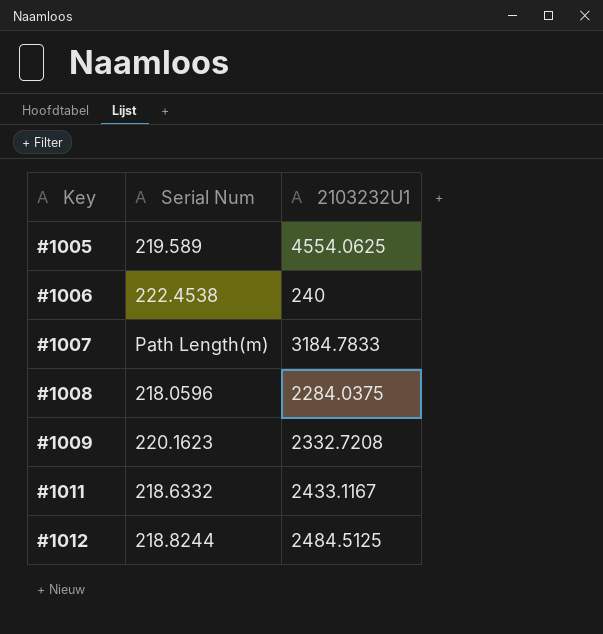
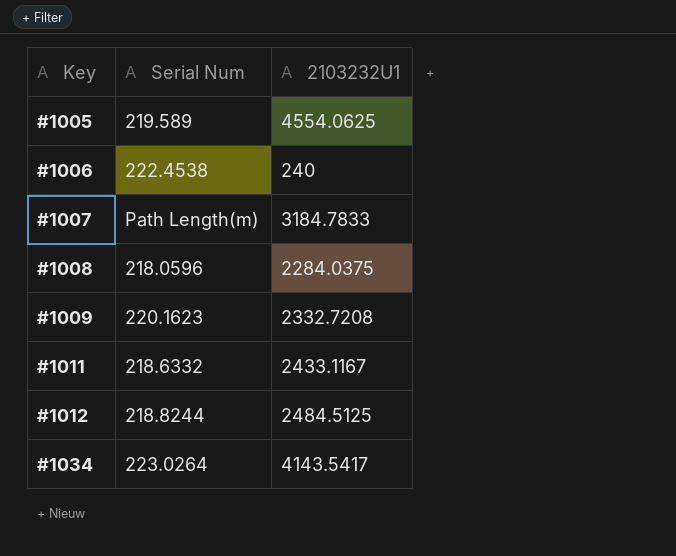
row #1034: none -> 223.0264 | 4143.5417

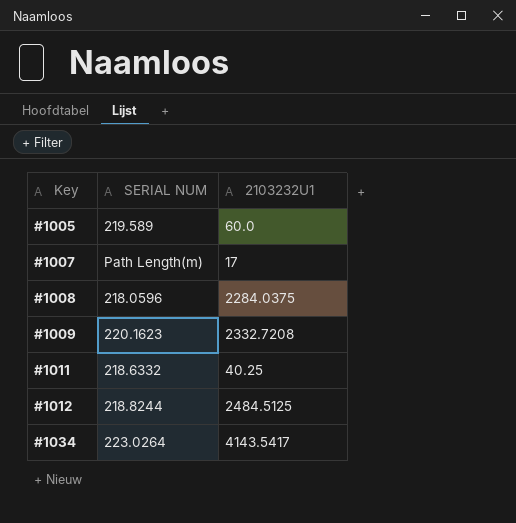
column name: Serial Num -> SERIAL NUM
row #1006: 222.4538 | 240 -> none
#1005 | 2103232U1: 4554.0625 -> 60.0
#1007 | 2103232U1: 3184.7833 -> 17
#1011 | 2103232U1: 2433.1167 -> 40.25

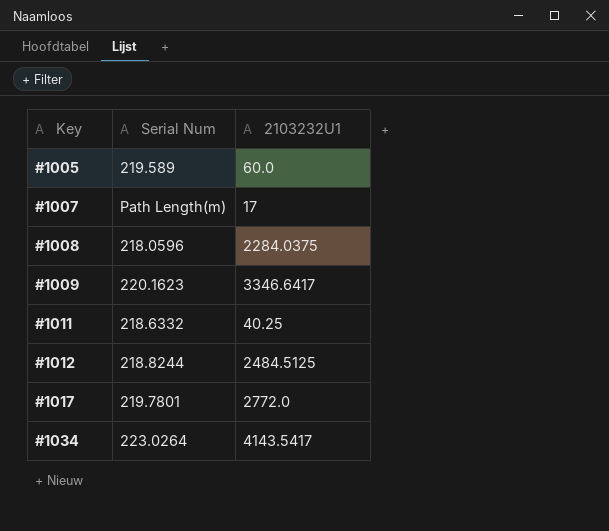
column name: SERIAL NUM -> Serial Num
#1009 | 2103232U1: 2332.7208 -> 3346.6417
row #1017: none -> 219.7801 | 2772.0

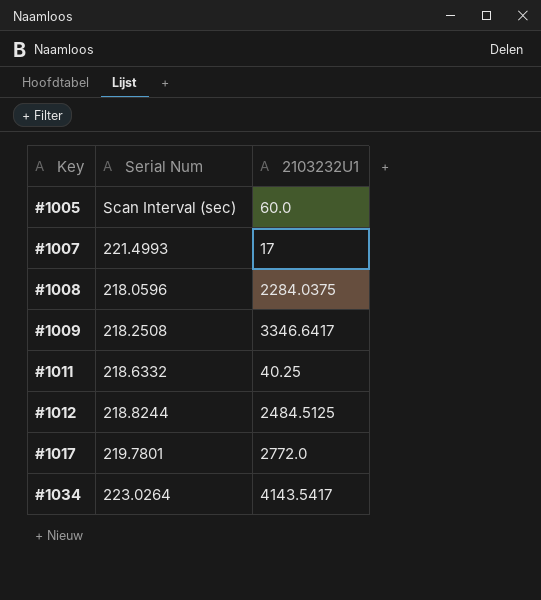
#1005 | Serial Num: 219.589 -> Scan Interval (sec)
#1007 | Serial Num: Path Length(m) -> 221.4993
#1009 | Serial Num: 220.1623 -> 218.2508

